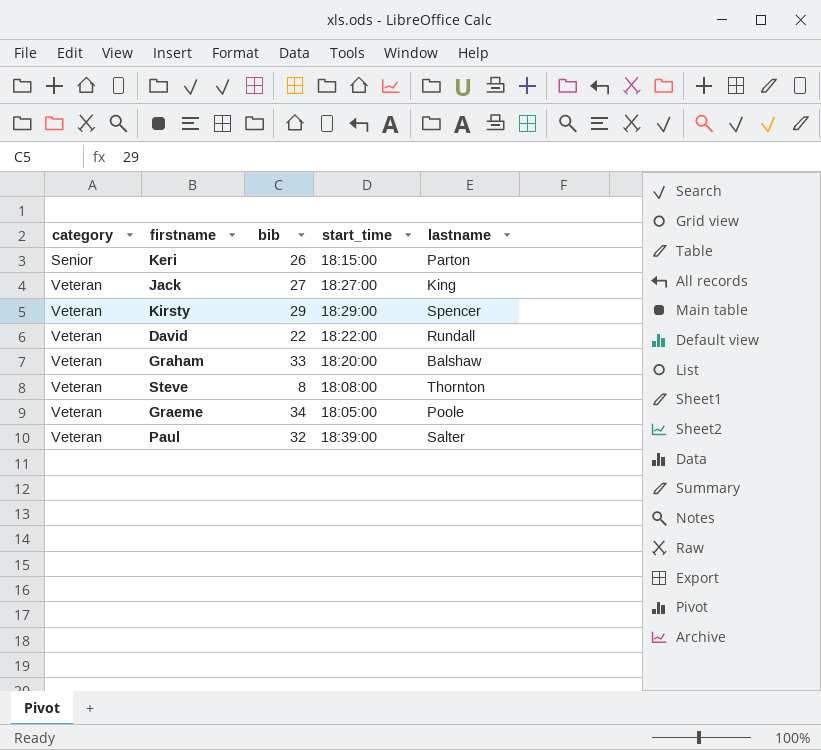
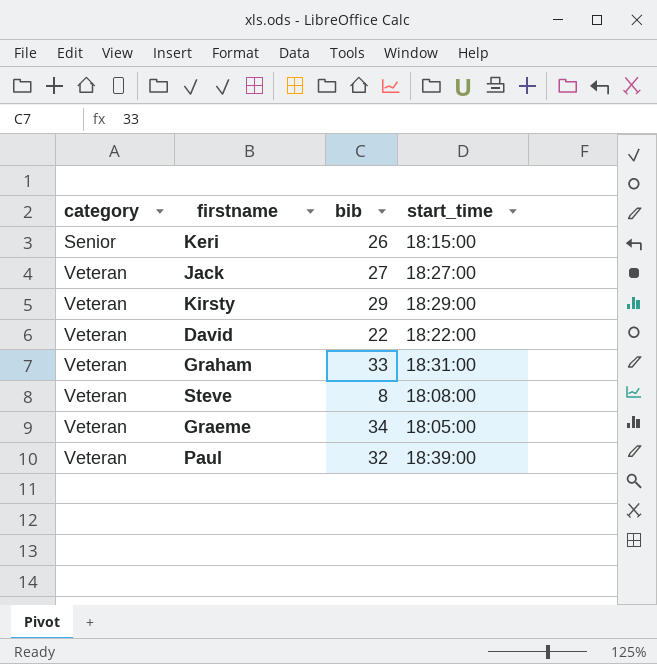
column lastname | position: 5 -> none
Graham | start_time: 18:20:00 -> 18:31:00

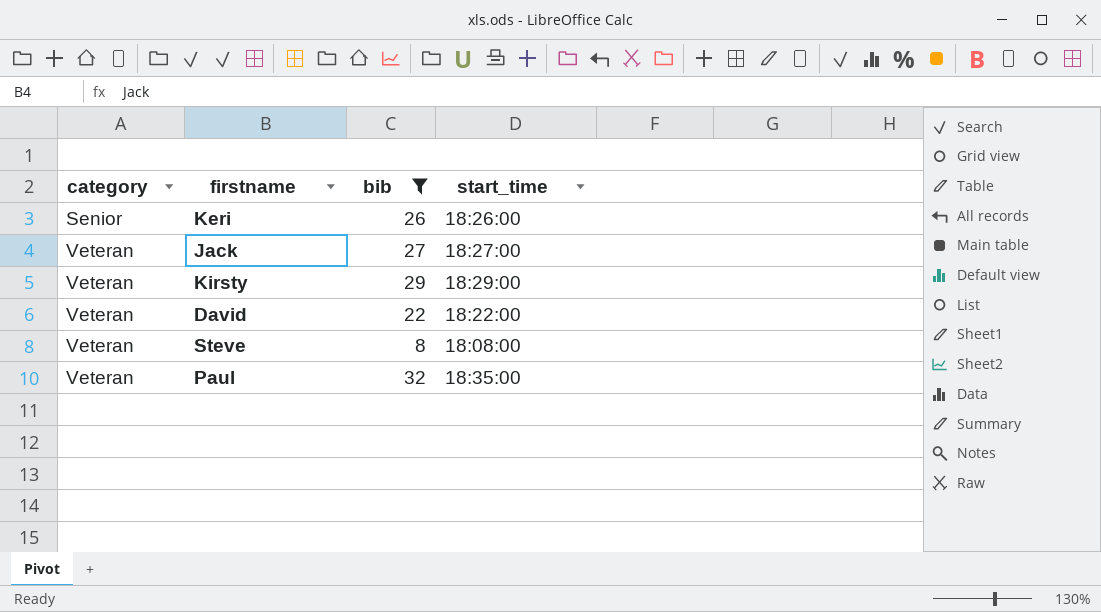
filter: none -> bib <= 32
Keri | start_time: 18:15:00 -> 18:26:00
Paul | start_time: 18:39:00 -> 18:35:00

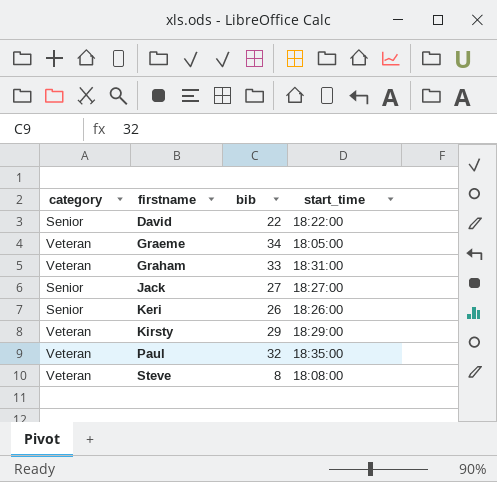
filter: bib <= 32 -> none
row order: category ascending -> firstname ascending
David | category: Veteran -> Senior
Jack | category: Veteran -> Senior

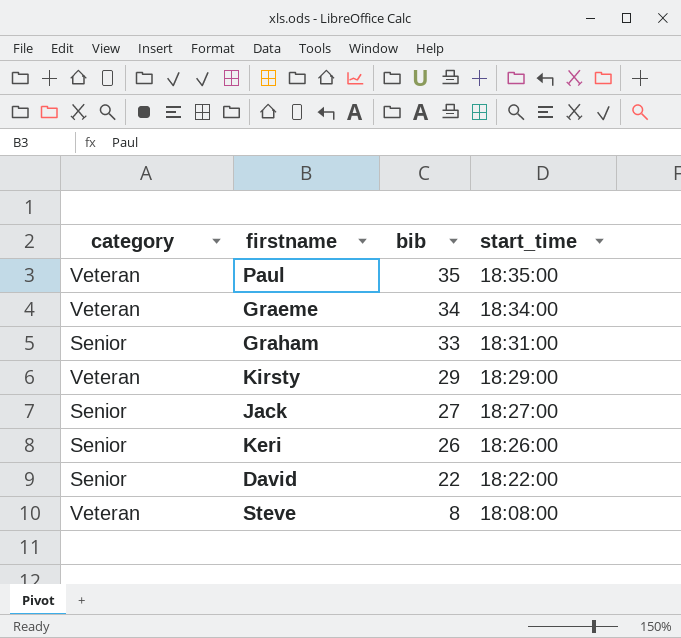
row order: firstname ascending -> bib descending
Paul | bib: 32 -> 35
Graeme | start_time: 18:05:00 -> 18:34:00
Graham | category: Veteran -> Senior

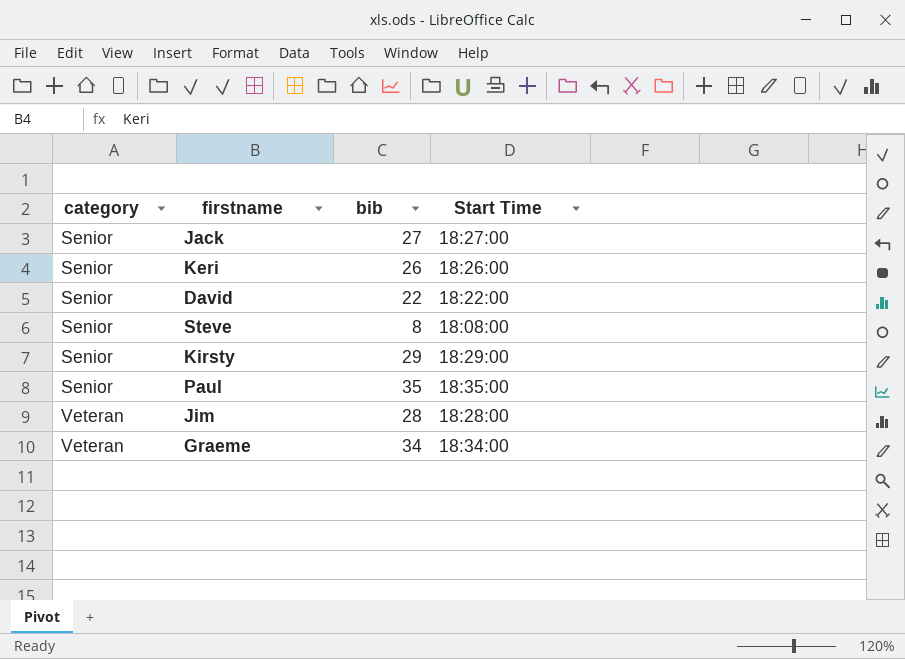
row order: bib descending -> category ascending
column name: start_time -> Start Time
row Graham: Senior | 33 | 18:31:00 -> none
Steve | category: Veteran -> Senior
Kirsty | category: Veteran -> Senior
Paul | category: Veteran -> Senior
row Jim: none -> Veteran | 28 | 18:28:00

